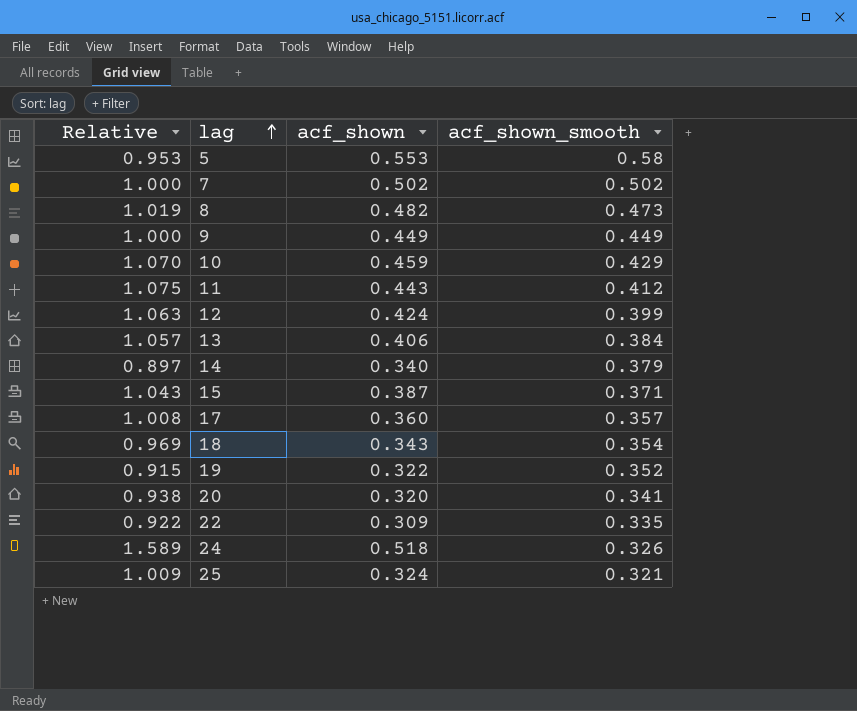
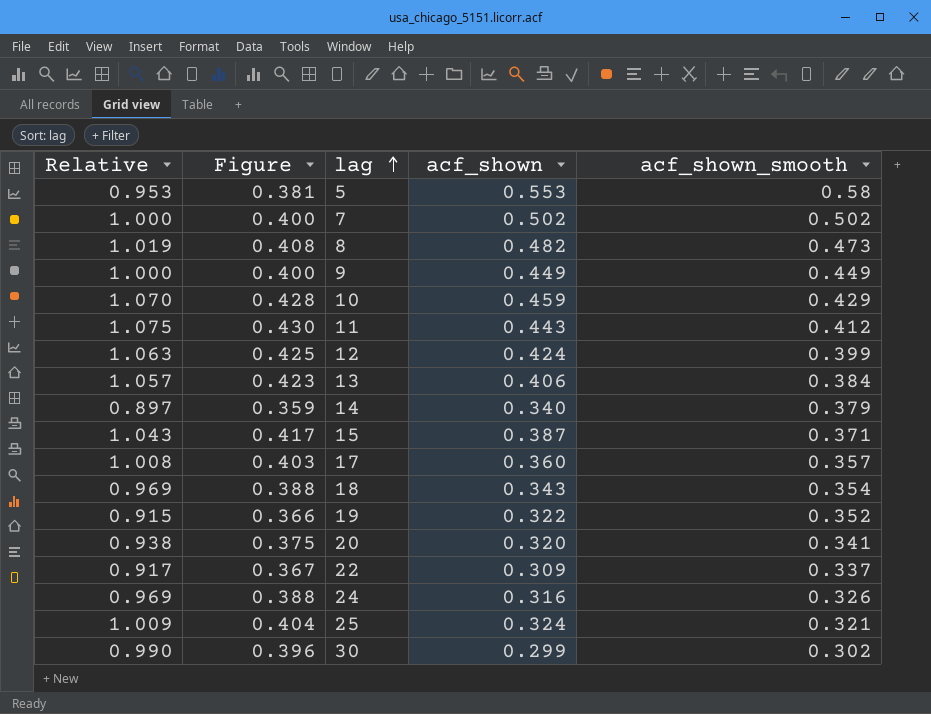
column Figure | formula: none -> [Relative] * 0.4
22 | Relative: 0.922 -> 0.917
22 | acf_shown_smooth: 0.335 -> 0.337
24 | Relative: 1.589 -> 0.969
24 | acf_shown: 0.518 -> 0.316
row 30: none -> 0.990 | 0.396 | 0.299 | 0.302

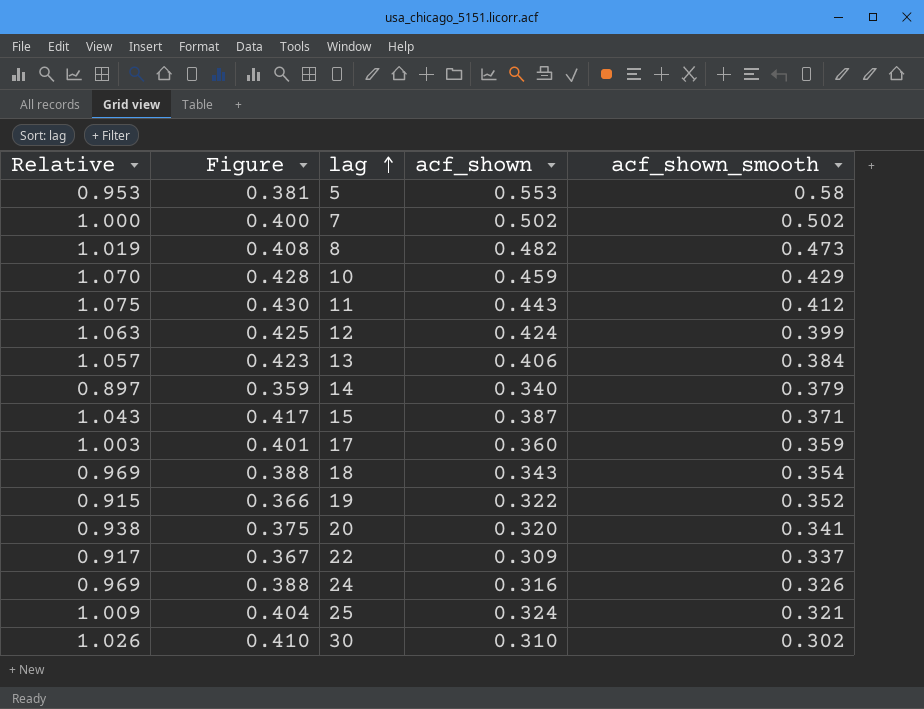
row 9: 1.000 | 0.400 | 0.449 | 0.449 -> none
17 | Relative: 1.008 -> 1.003
17 | Figure: 0.403 -> 0.401
17 | acf_shown_smooth: 0.357 -> 0.359
30 | Relative: 0.990 -> 1.026
30 | Figure: 0.396 -> 0.410
30 | acf_shown: 0.299 -> 0.310

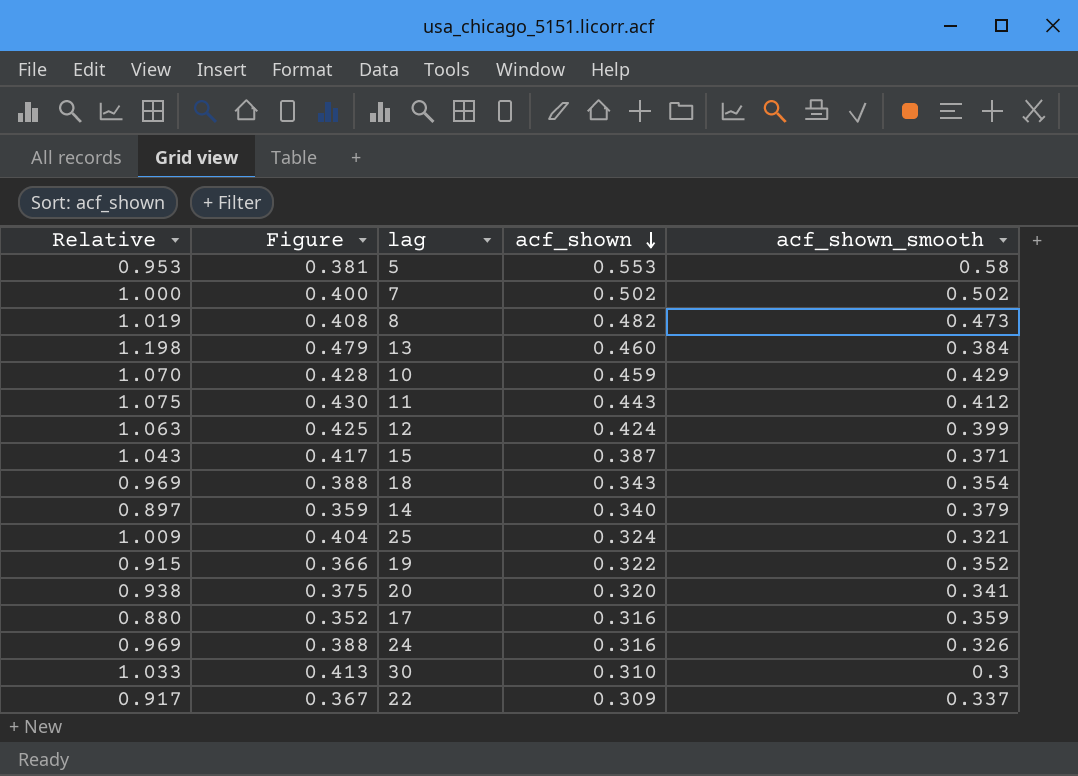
row order: lag ascending -> acf_shown descending
13 | Relative: 1.057 -> 1.198
13 | Figure: 0.423 -> 0.479
13 | acf_shown: 0.406 -> 0.460
17 | Relative: 1.003 -> 0.880
17 | Figure: 0.401 -> 0.352
17 | acf_shown: 0.360 -> 0.316
30 | Relative: 1.026 -> 1.033
30 | Figure: 0.410 -> 0.413
30 | acf_shown_smooth: 0.302 -> 0.3

